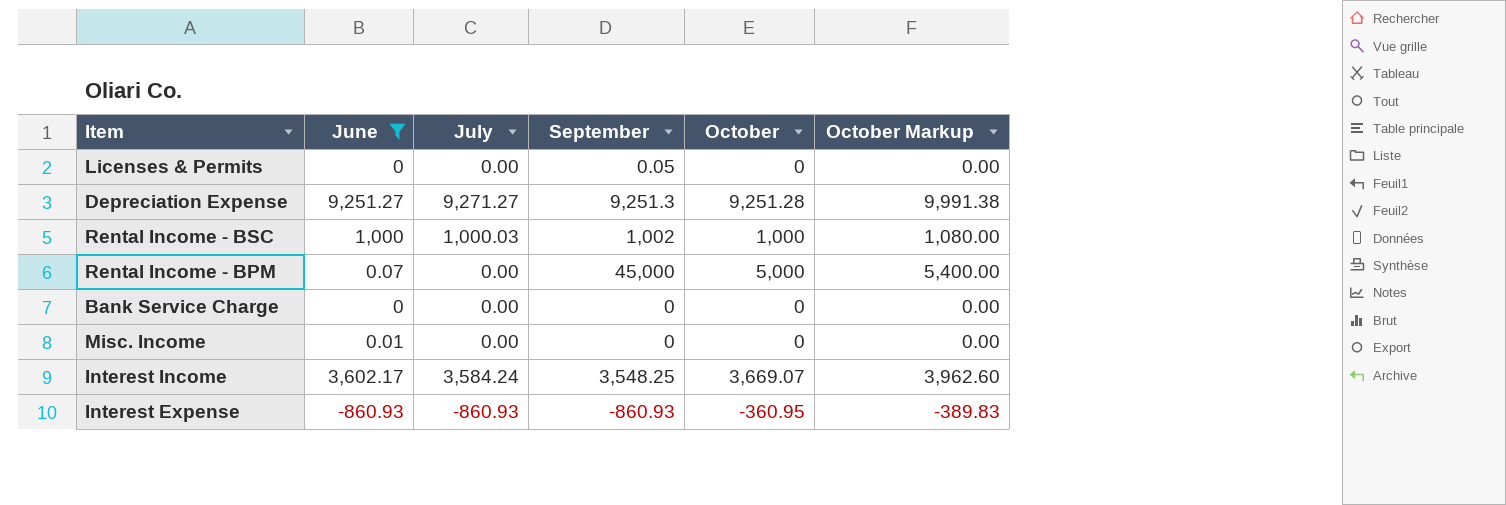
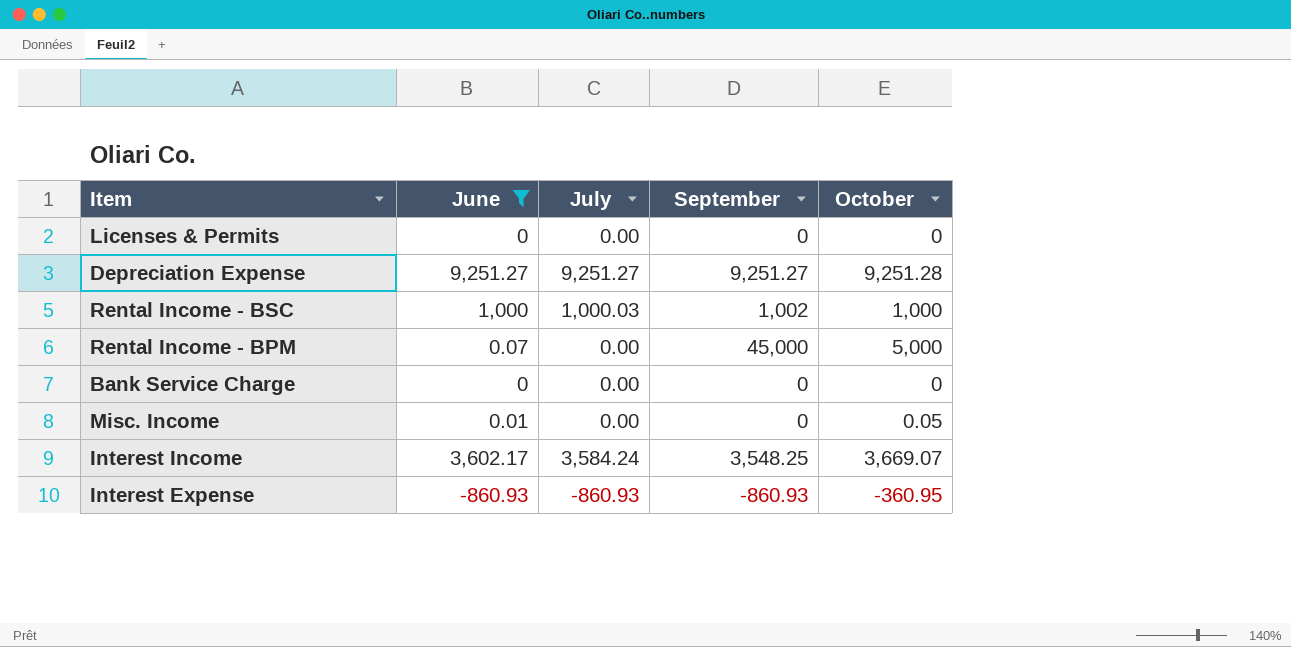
column October Markup | formula: [October] * 1.08 -> none
Licenses & Permits | September: 0.05 -> 0
Depreciation Expense | July: 9,271.27 -> 9,251.27
Depreciation Expense | September: 9,251.3 -> 9,251.27
Misc. Income | October: 0 -> 0.05

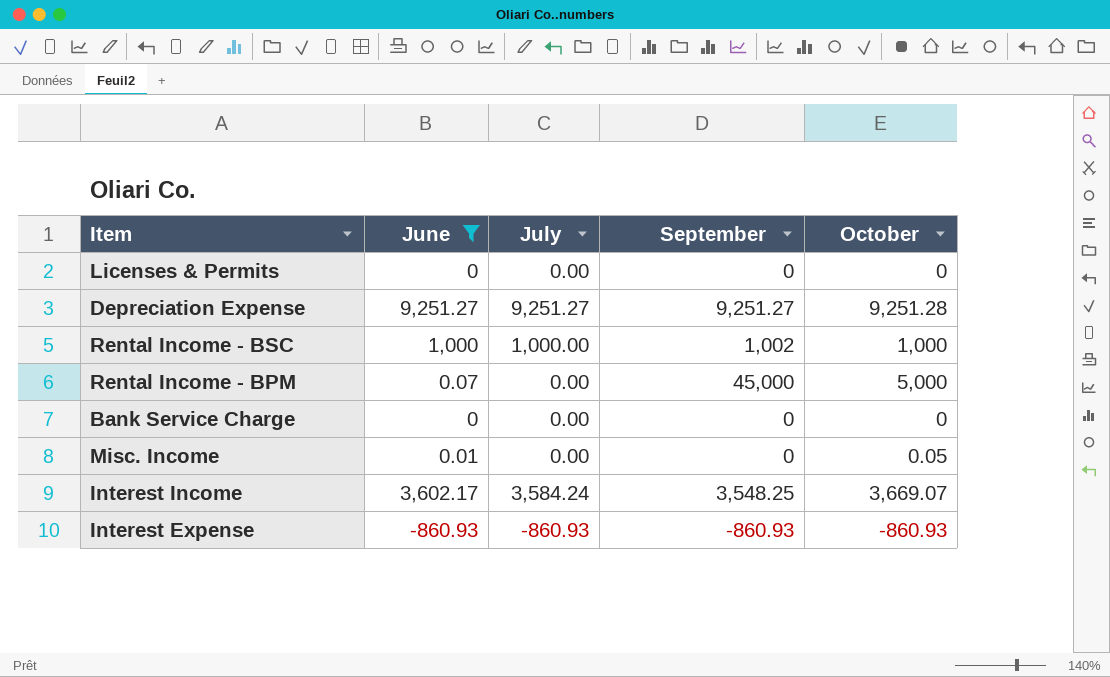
Rental Income - BSC | July: 1,000.03 -> 1,000.00
Interest Expense | October: -360.95 -> -860.93

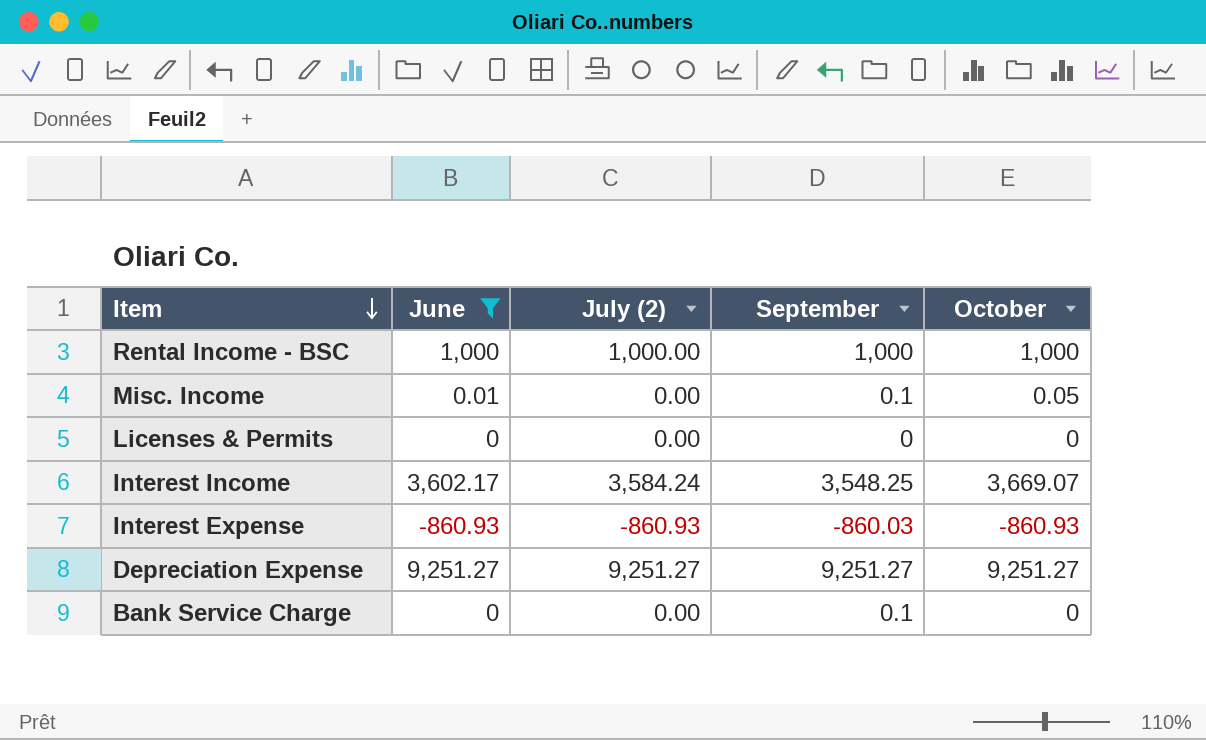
row order: none -> Item descending
column name: July -> July (2)
row Rental Income - BPM: 0.07 | 0.00 | 45,000 | 5,000 -> none
Rental Income - BSC | September: 1,002 -> 1,000
Misc. Income | September: 0 -> 0.1
Interest Expense | September: -860.93 -> -860.03
Depreciation Expense | October: 9,251.28 -> 9,251.27
Bank Service Charge | September: 0 -> 0.1

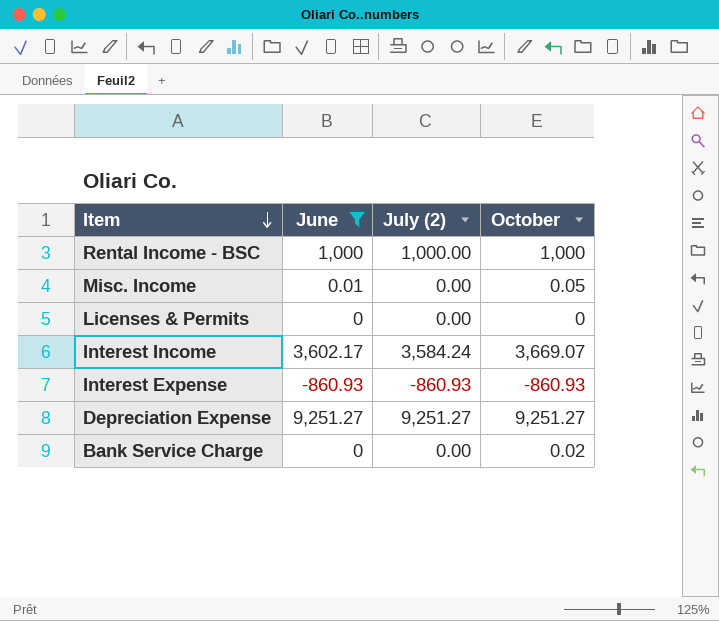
column September | position: 4 -> none
Bank Service Charge | October: 0 -> 0.02

